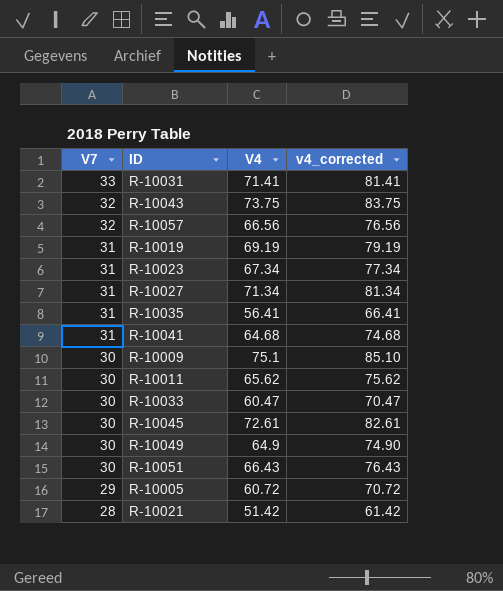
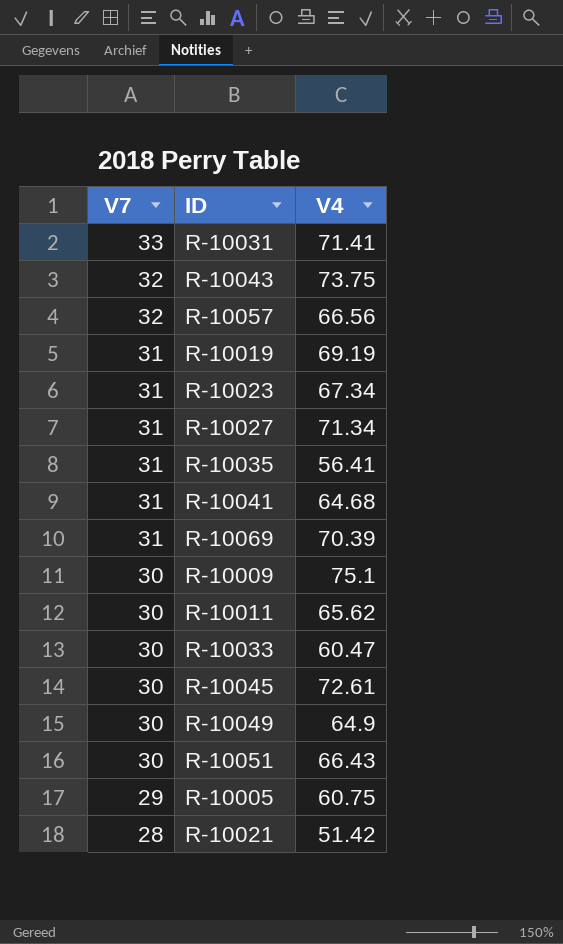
column v4_corrected | formula: [V4] + 10 -> none
row R-10069: none -> 31 | 70.39
R-10005 | V4: 60.72 -> 60.75

